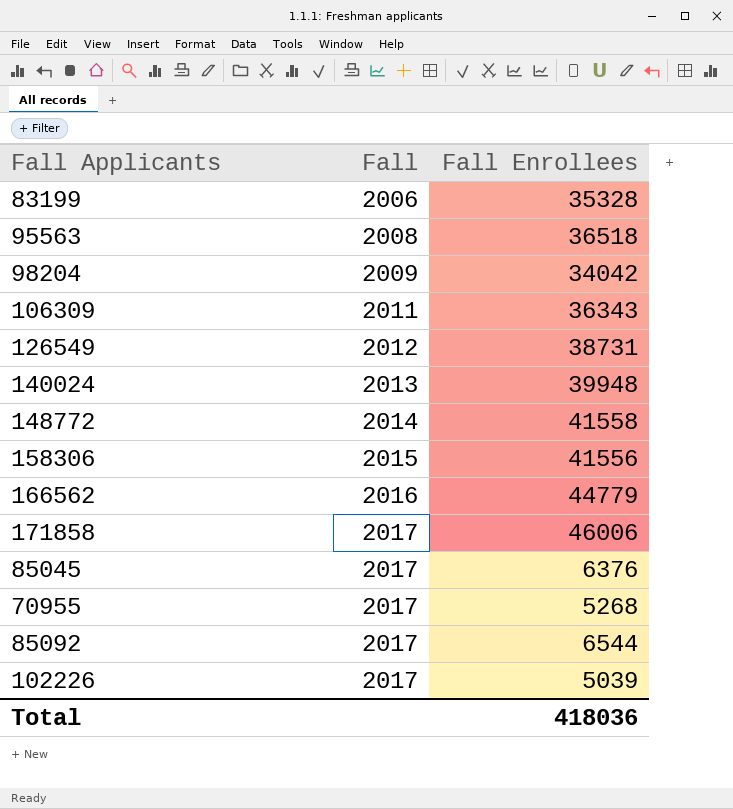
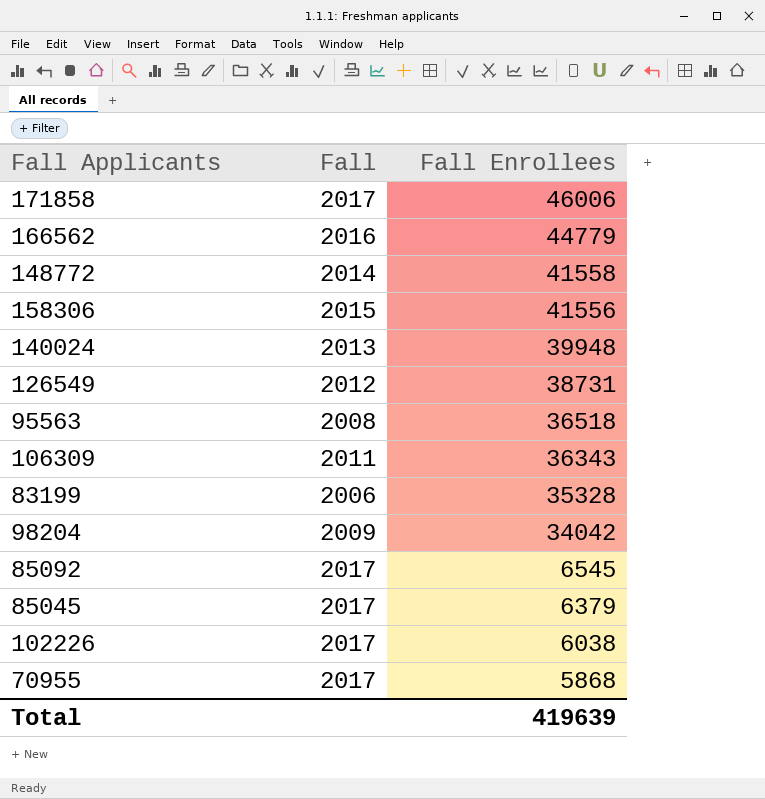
row order: Fall ascending -> Fall Enrollees descending
85092 | Fall Enrollees: 6544 -> 6545
85045 | Fall Enrollees: 6376 -> 6379
102226 | Fall Enrollees: 5039 -> 6038
70955 | Fall Enrollees: 5268 -> 5868
Total | Fall Enrollees: 418036 -> 419639

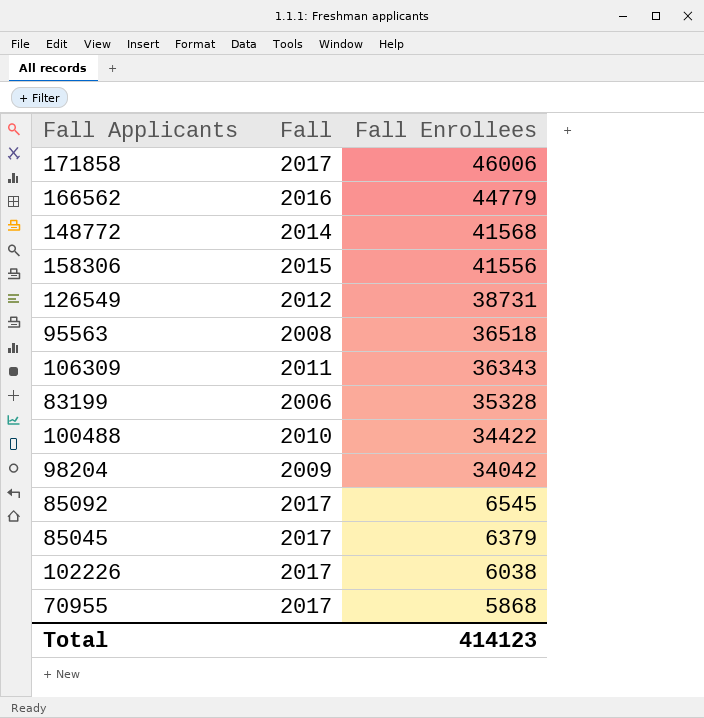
row 140024: 2013 | 39948 -> none
148772 | Fall Enrollees: 41558 -> 41568
row 100488: none -> 2010 | 34422
Total | Fall Enrollees: 419639 -> 414123

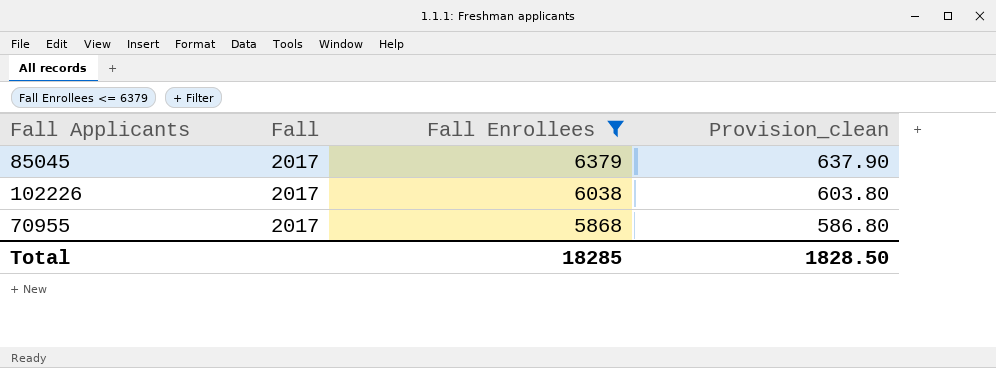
filter: none -> Fall Enrollees <= 6379
column Provision_clean | formula: none -> [Fall Enrollees] * 0.1
Total | Fall Enrollees: 414123 -> 18285

